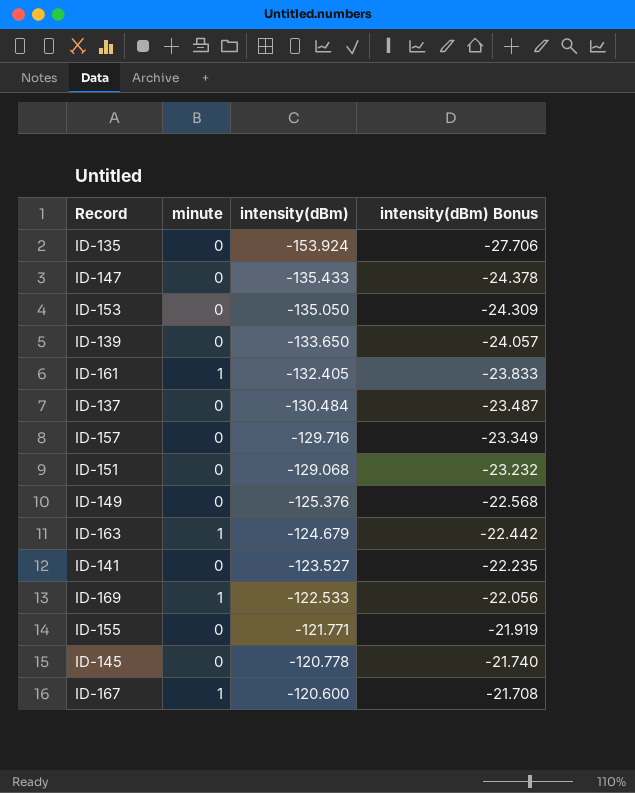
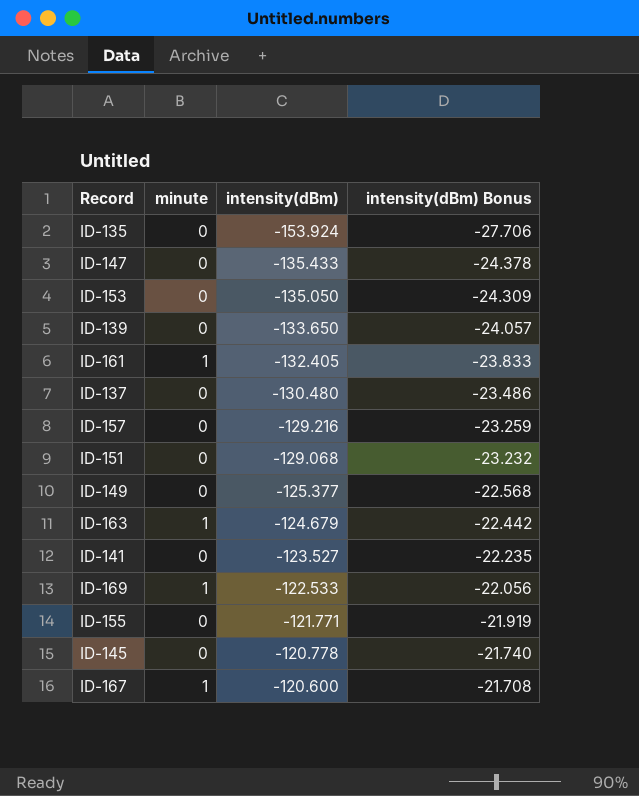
ID-137 | intensity(dBm): -130.484 -> -130.480
ID-137 | intensity(dBm) Bonus: -23.487 -> -23.486
ID-157 | intensity(dBm): -129.716 -> -129.216
ID-157 | intensity(dBm) Bonus: -23.349 -> -23.259
ID-149 | intensity(dBm): -125.376 -> -125.377

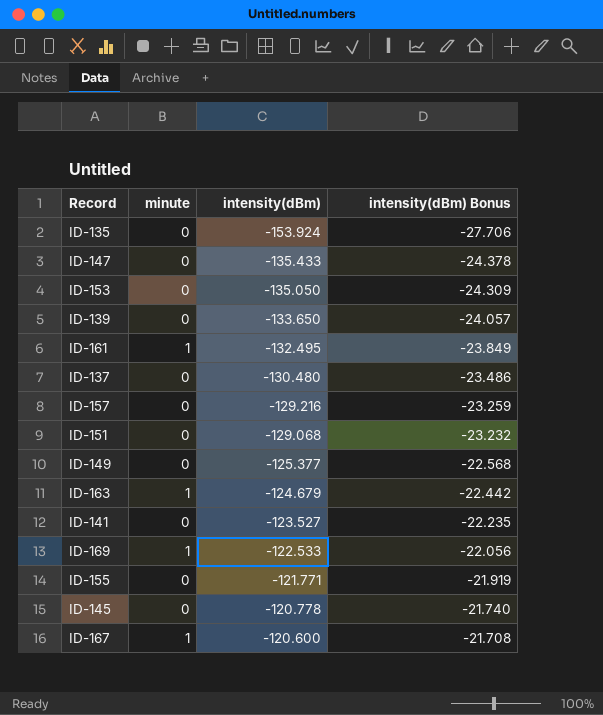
ID-161 | intensity(dBm): -132.405 -> -132.495
ID-161 | intensity(dBm) Bonus: -23.833 -> -23.849

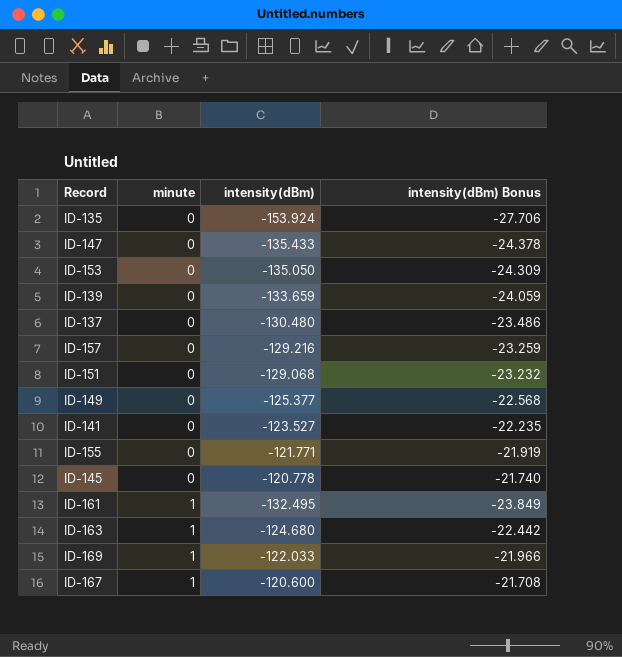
row order: intensity(dBm) ascending -> minute ascending
ID-139 | intensity(dBm): -133.650 -> -133.659
ID-139 | intensity(dBm) Bonus: -24.057 -> -24.059
ID-163 | intensity(dBm): -124.679 -> -124.680
ID-169 | intensity(dBm): -122.533 -> -122.033
ID-169 | intensity(dBm) Bonus: -22.056 -> -21.966

